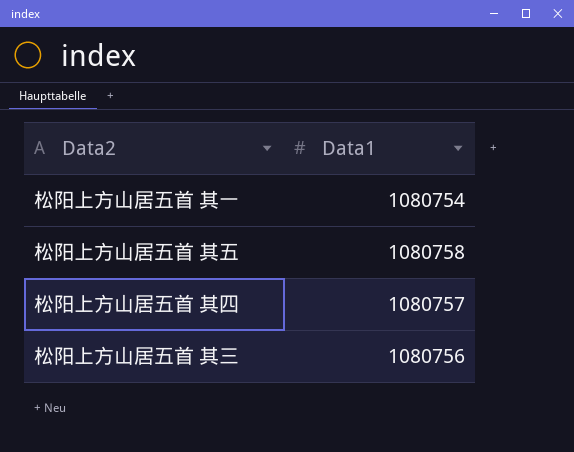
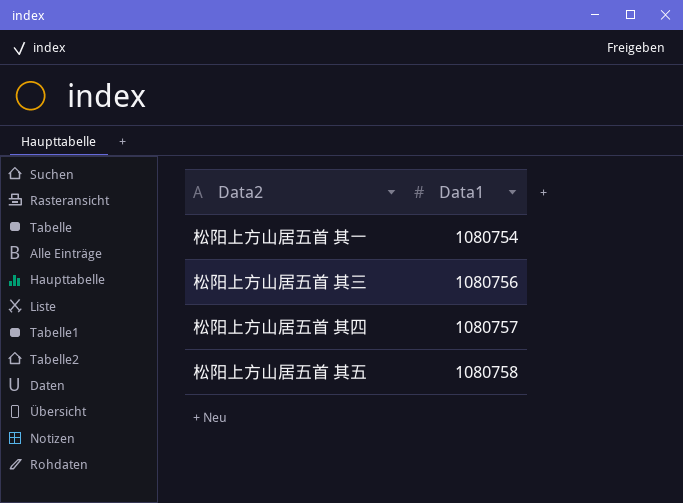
row order: none -> Data1 ascending

